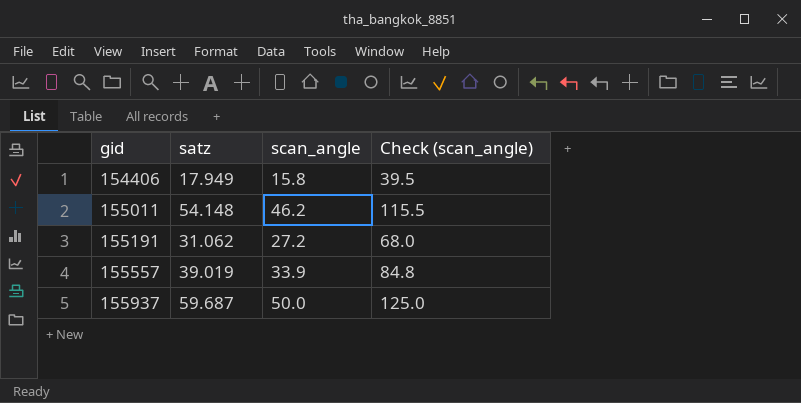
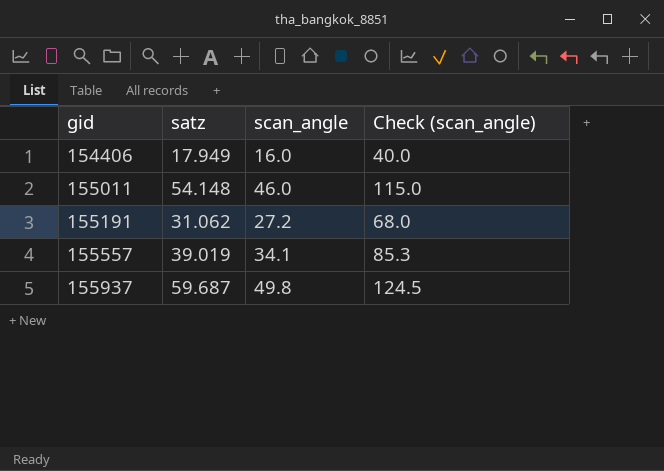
154406 | scan_angle: 15.8 -> 16.0
154406 | Check (scan_angle): 39.5 -> 40.0
155011 | scan_angle: 46.2 -> 46.0
155011 | Check (scan_angle): 115.5 -> 115.0
155557 | scan_angle: 33.9 -> 34.1
155557 | Check (scan_angle): 84.8 -> 85.3
155937 | scan_angle: 50.0 -> 49.8
155937 | Check (scan_angle): 125.0 -> 124.5

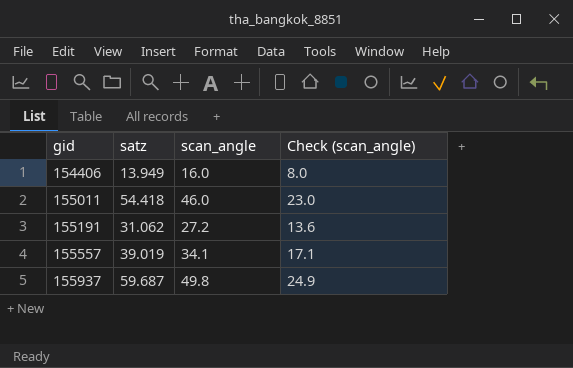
column Check (scan_angle) | formula: [scan_angle] * 2.5 -> [scan_angle] * 0.5
154406 | satz: 17.949 -> 13.949
155011 | satz: 54.148 -> 54.418

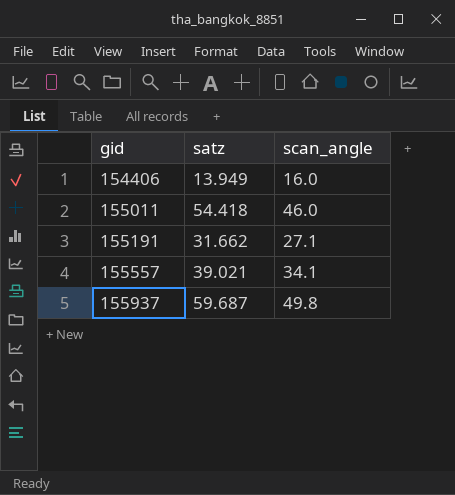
column Check (scan_angle) | formula: [scan_angle] * 0.5 -> none
155191 | satz: 31.062 -> 31.662
155191 | scan_angle: 27.2 -> 27.1
155557 | satz: 39.019 -> 39.021

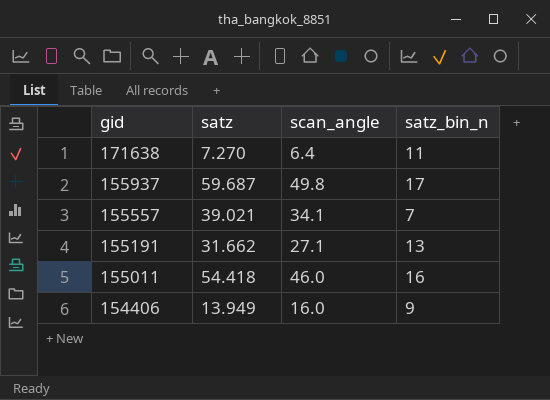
row order: gid ascending -> gid descending
column satz_bin_n | position: none -> 4
row 171638: none -> 7.270 | 6.4 | 11

